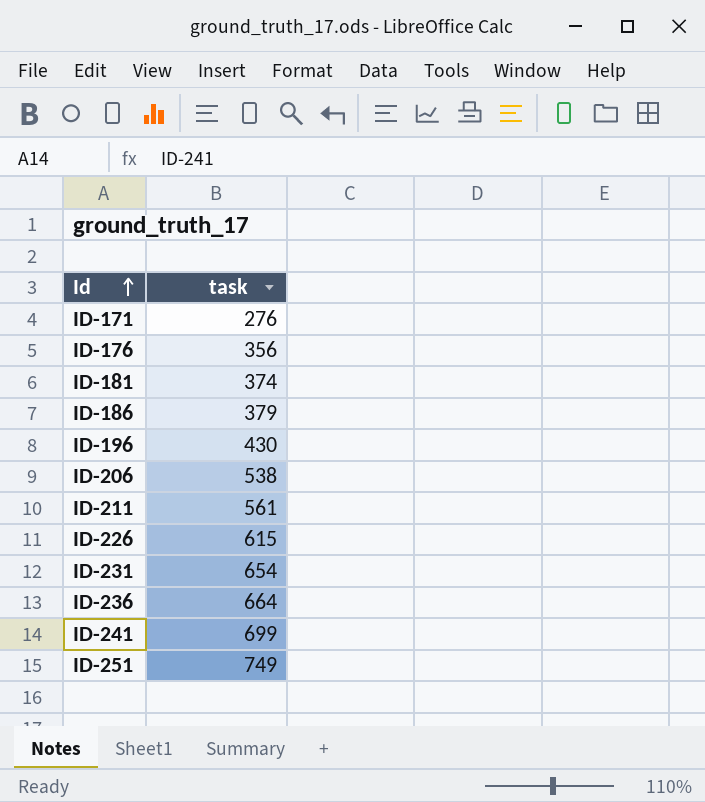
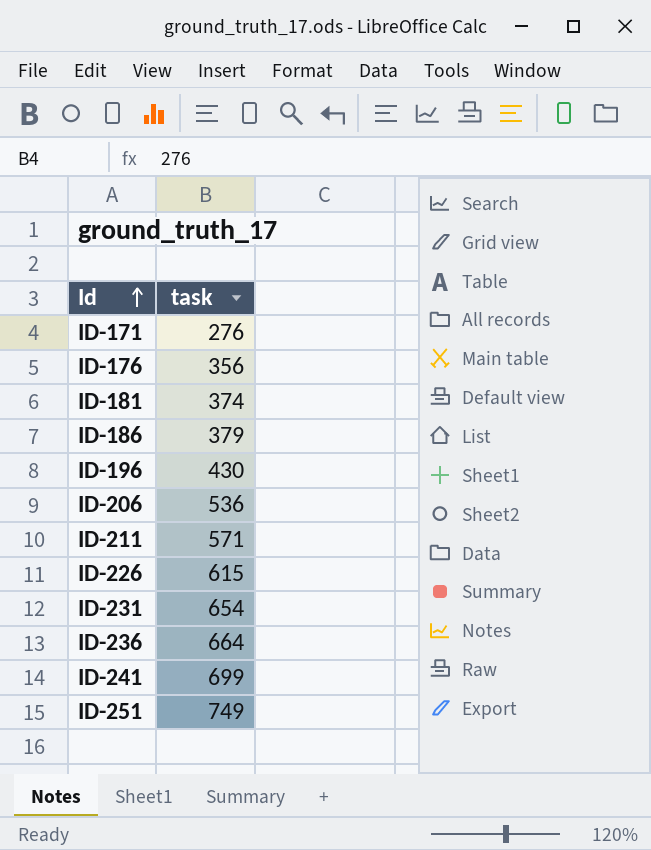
ID-206 | task: 538 -> 536
ID-211 | task: 561 -> 571

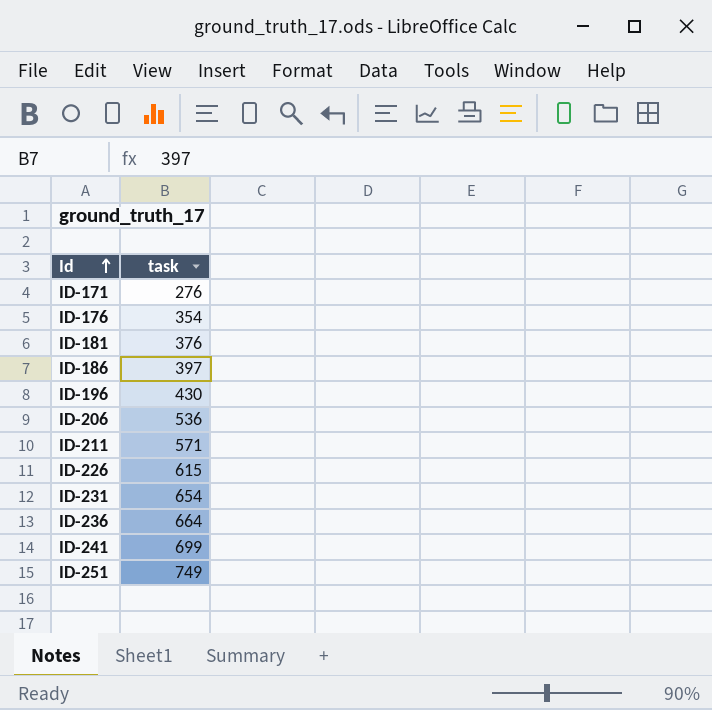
ID-176 | task: 356 -> 354
ID-181 | task: 374 -> 376
ID-186 | task: 379 -> 397

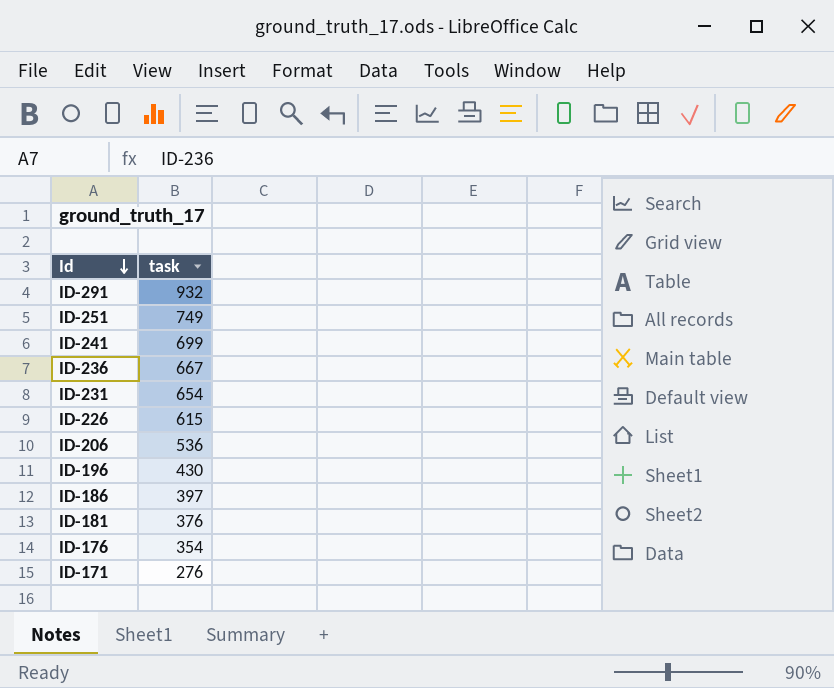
row order: Id ascending -> Id descending
row ID-211: 571 -> none
row ID-291: none -> 932
ID-236 | task: 664 -> 667

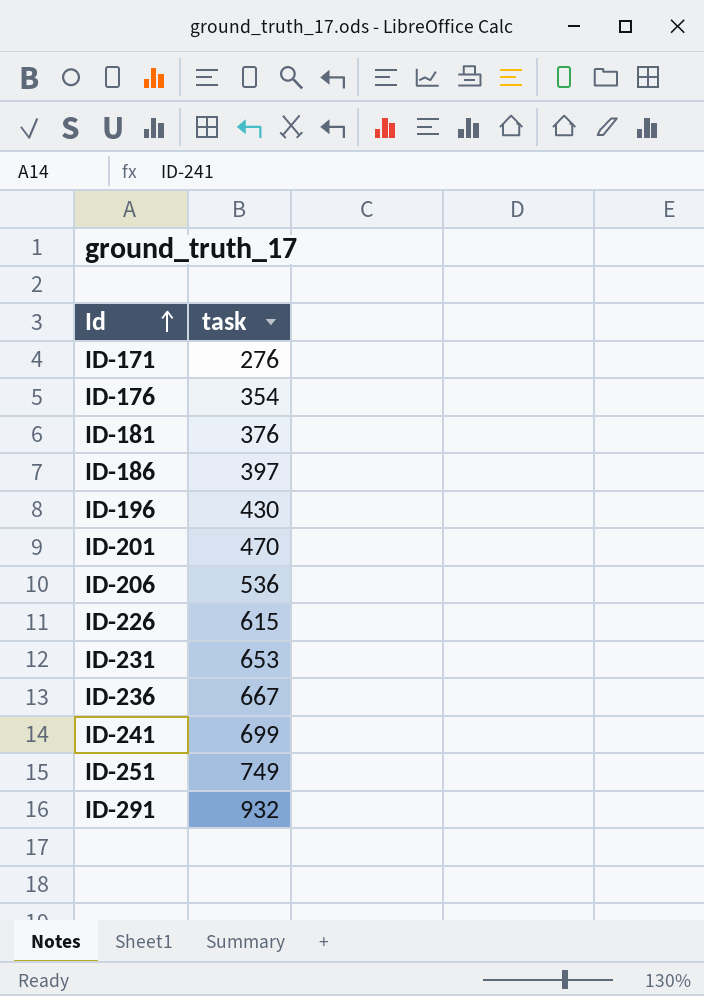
row order: Id descending -> Id ascending
row ID-201: none -> 470
ID-231 | task: 654 -> 653

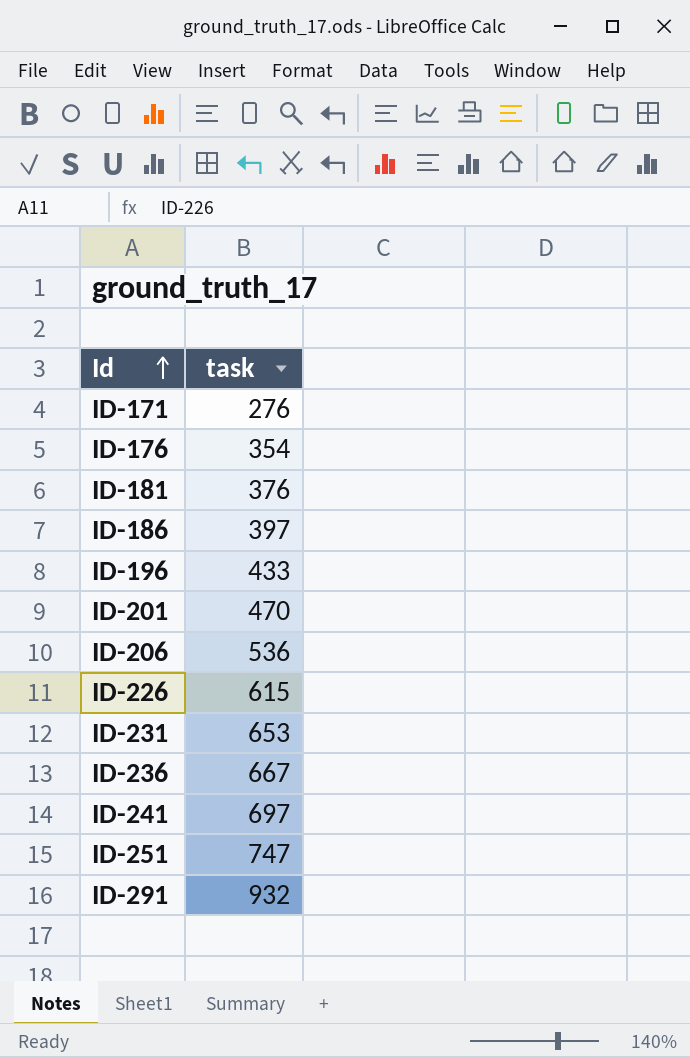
ID-196 | task: 430 -> 433
ID-241 | task: 699 -> 697
ID-251 | task: 749 -> 747

